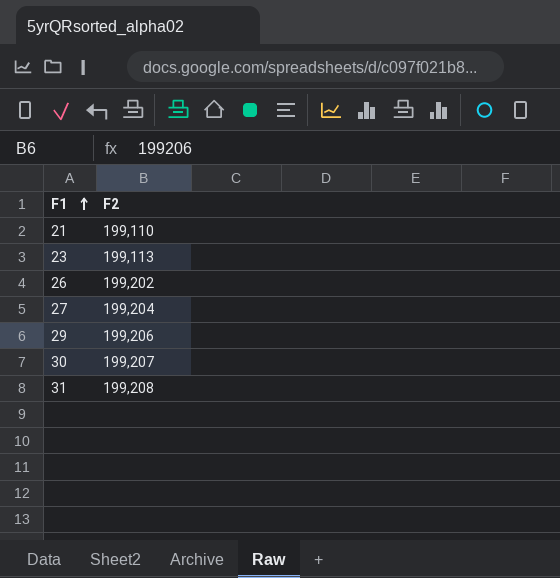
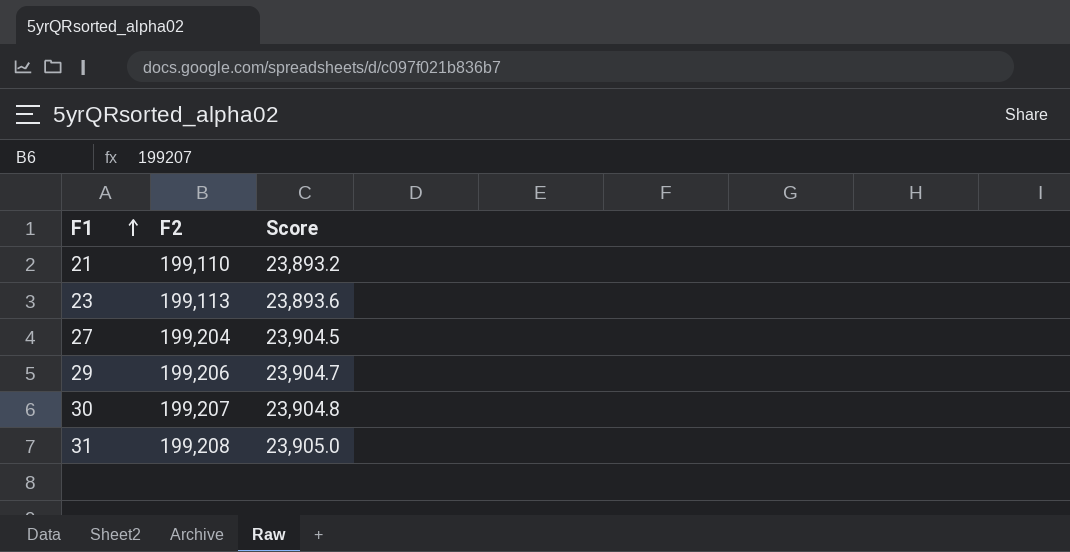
column Score | formula: none -> [F2] * 0.12
row 26: 199,202 -> none

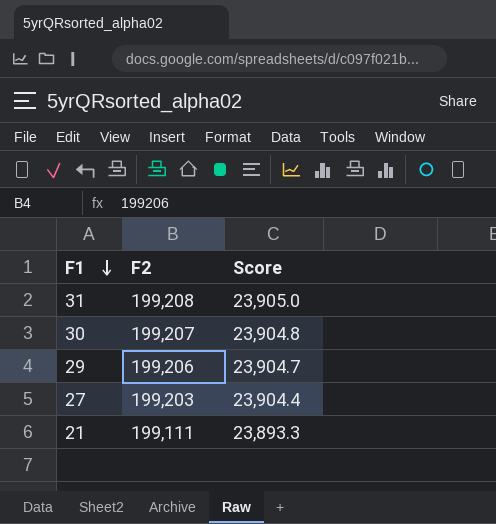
row order: F1 ascending -> F1 descending
row 23: 199,113 | 23,893.6 -> none
27 | F2: 199,204 -> 199,203
27 | Score: 23,904.5 -> 23,904.4
21 | F2: 199,110 -> 199,111
21 | Score: 23,893.2 -> 23,893.3

